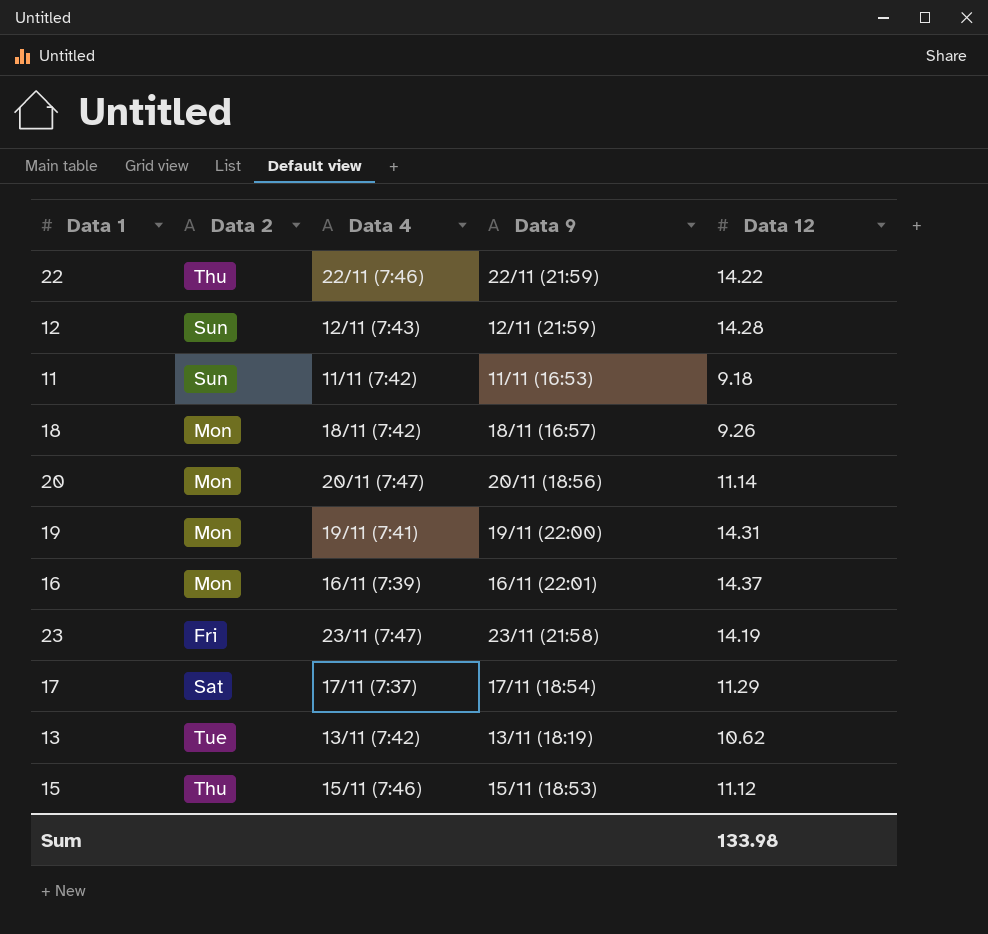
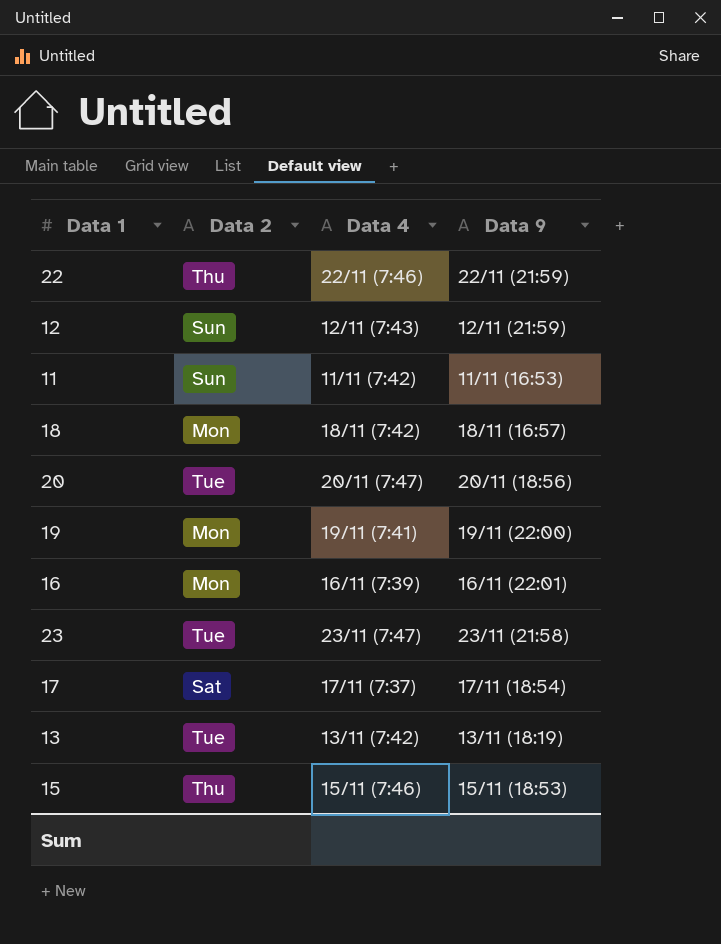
column Data 12 | position: 5 -> none
20 | Data 2: Mon -> Tue
23 | Data 2: Fri -> Tue

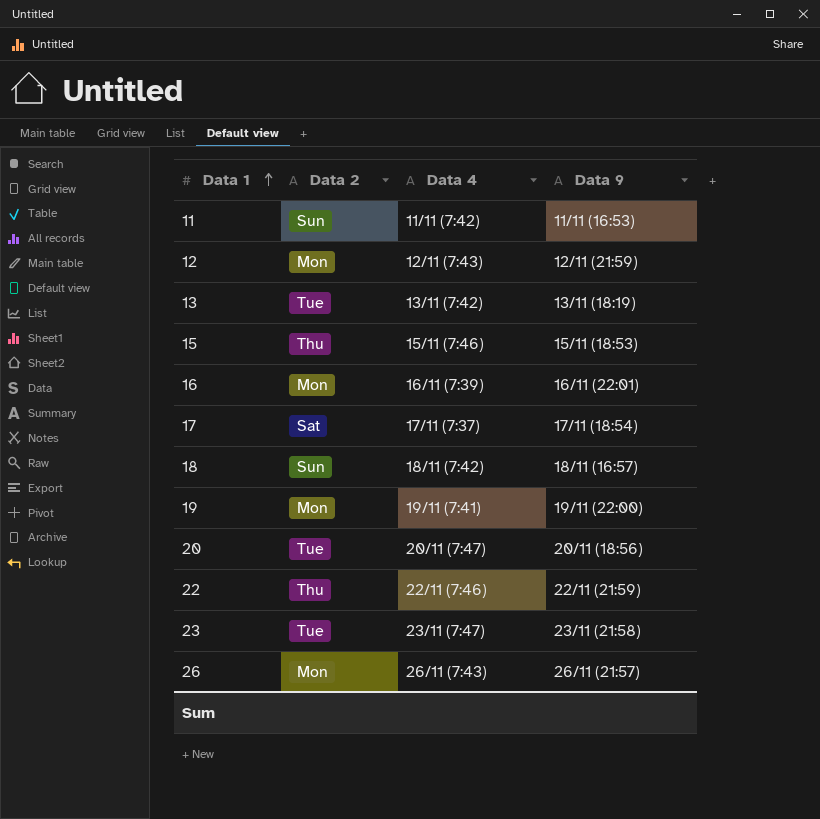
row order: none -> Data 1 ascending
12 | Data 2: Sun -> Mon
18 | Data 2: Mon -> Sun
row 26: none -> Mon | 26/11 (7:43) | 26/11 (21:57)

